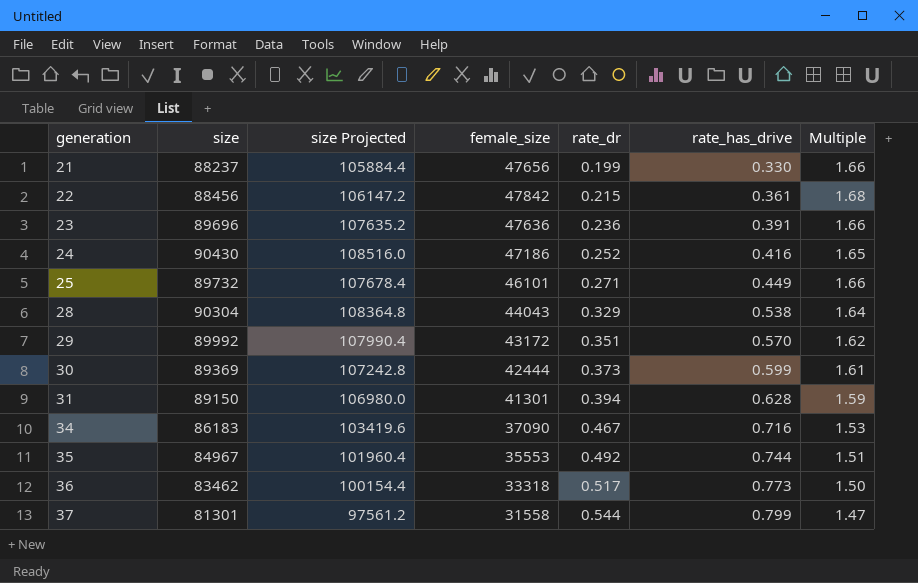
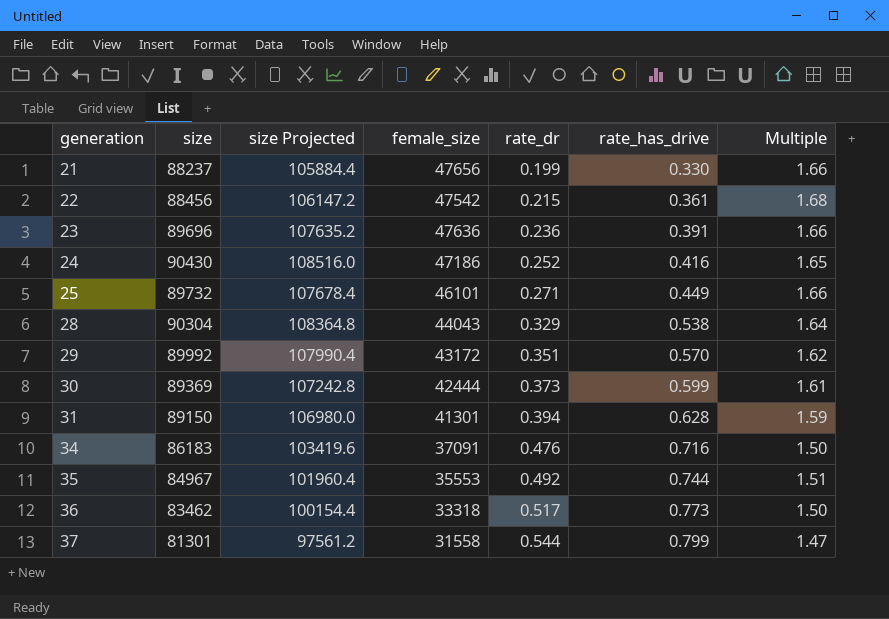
22 | female_size: 47842 -> 47542
34 | female_size: 37090 -> 37091
34 | rate_dr: 0.467 -> 0.476
34 | Multiple: 1.53 -> 1.50

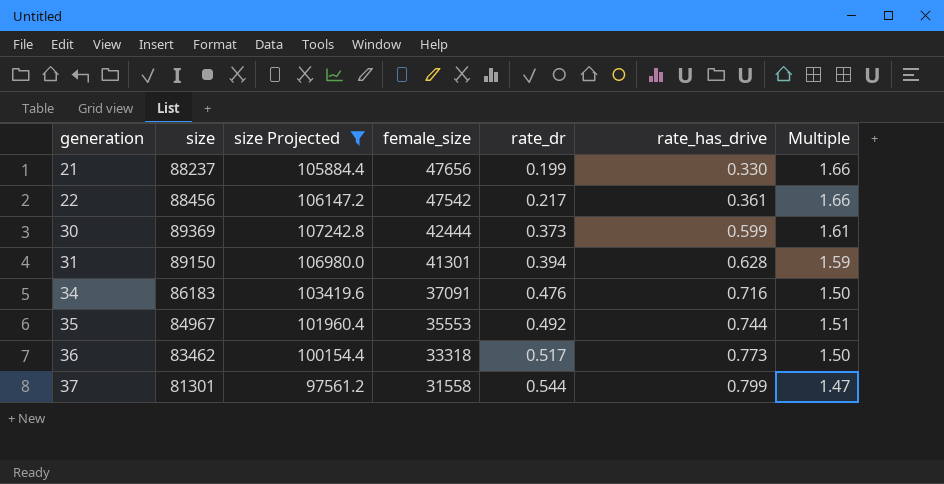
filter: none -> size Projected <= 107242.8
22 | rate_dr: 0.215 -> 0.217
22 | Multiple: 1.68 -> 1.66

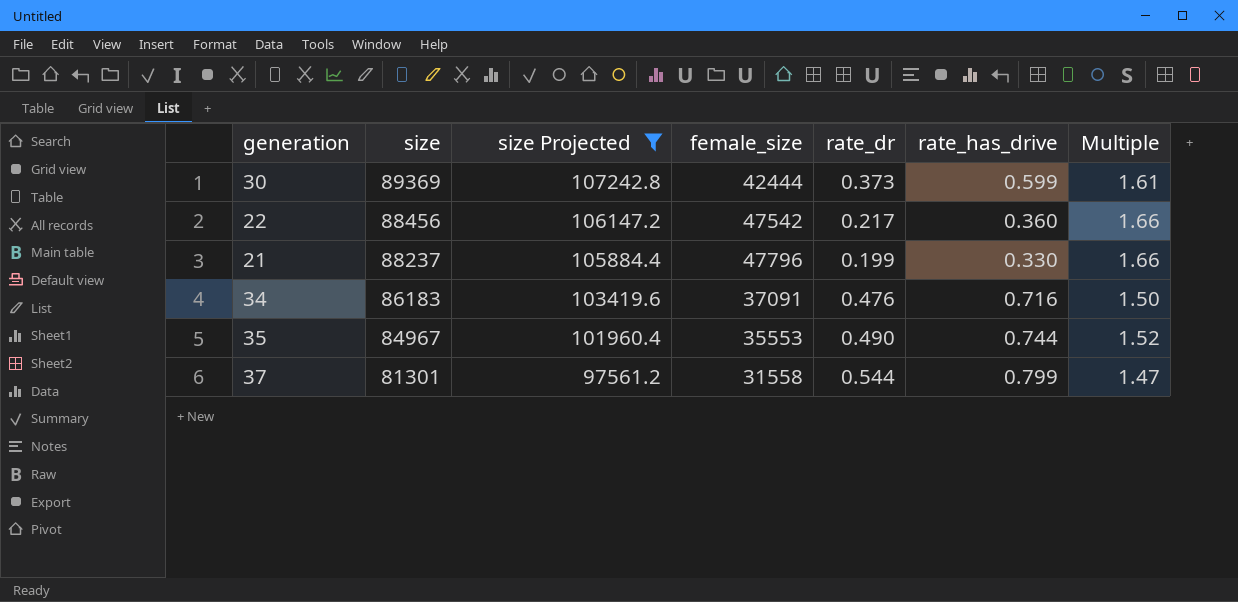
row order: generation ascending -> size descending
row 31: 89150 | 106980.0 | 41301 | 0.394 | 0.628 | 1.59 -> none
row 36: 83462 | 100154.4 | 33318 | 0.517 | 0.773 | 1.50 -> none
22 | rate_has_drive: 0.361 -> 0.360
21 | female_size: 47656 -> 47796
35 | rate_dr: 0.492 -> 0.490
35 | Multiple: 1.51 -> 1.52

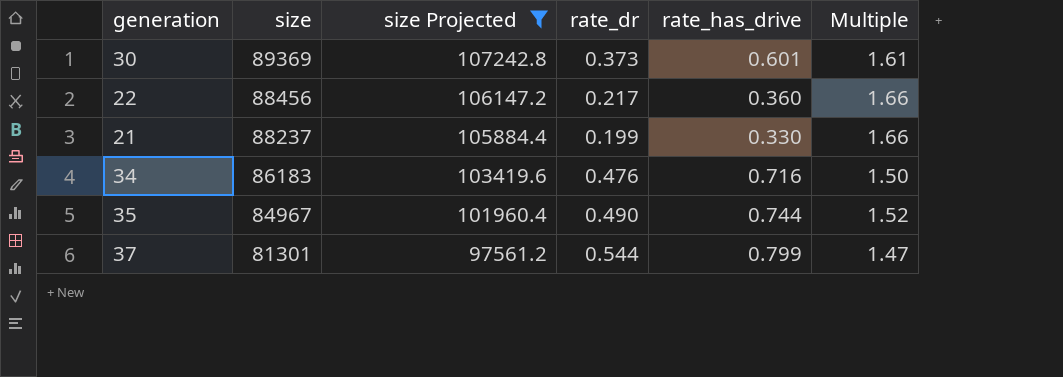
column female_size | position: 4 -> none
30 | rate_has_drive: 0.599 -> 0.601

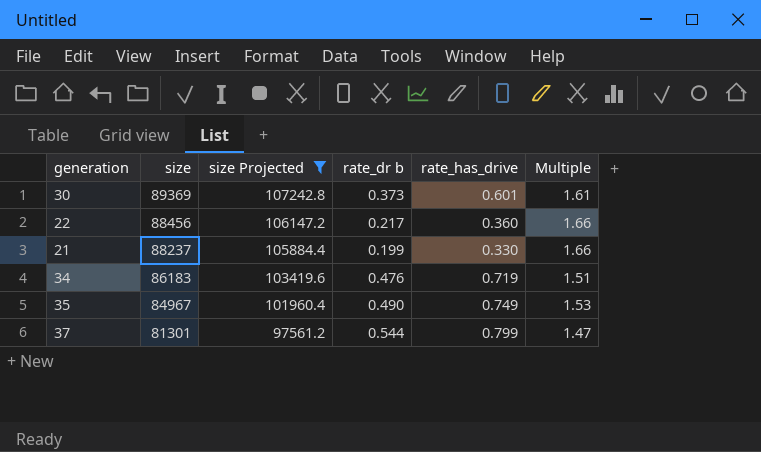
column name: rate_dr -> rate_dr b
34 | rate_has_drive: 0.716 -> 0.719
34 | Multiple: 1.50 -> 1.51
35 | rate_has_drive: 0.744 -> 0.749
35 | Multiple: 1.52 -> 1.53

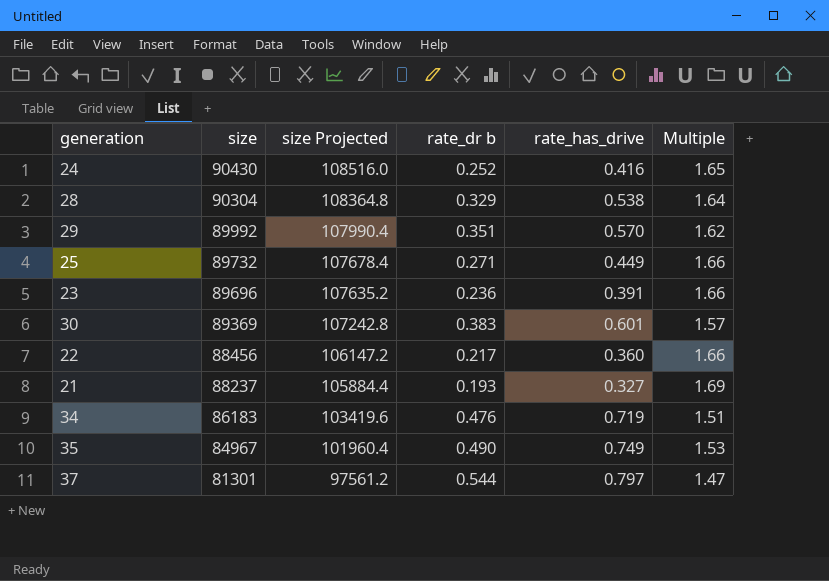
filter: size Projected <= 107242.8 -> none
30 | rate_dr b: 0.373 -> 0.383
30 | Multiple: 1.61 -> 1.57
21 | rate_dr b: 0.199 -> 0.193
21 | rate_has_drive: 0.330 -> 0.327
21 | Multiple: 1.66 -> 1.69
37 | rate_has_drive: 0.799 -> 0.797

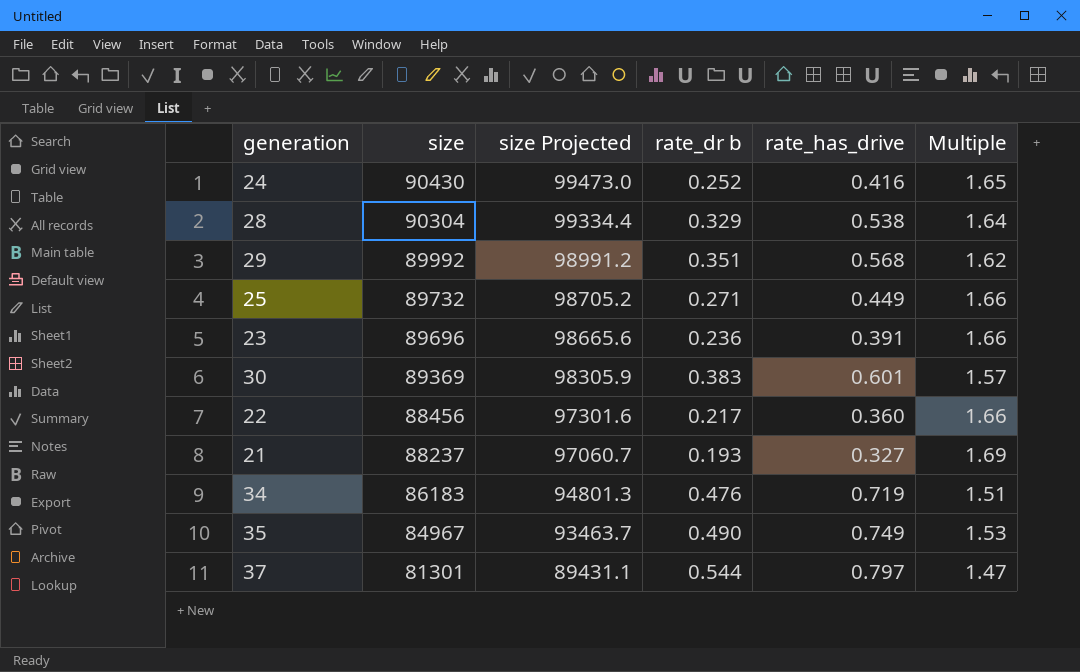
column size Projected | formula: [size] * 1.2 -> [size] * 1.1
29 | rate_has_drive: 0.570 -> 0.568

